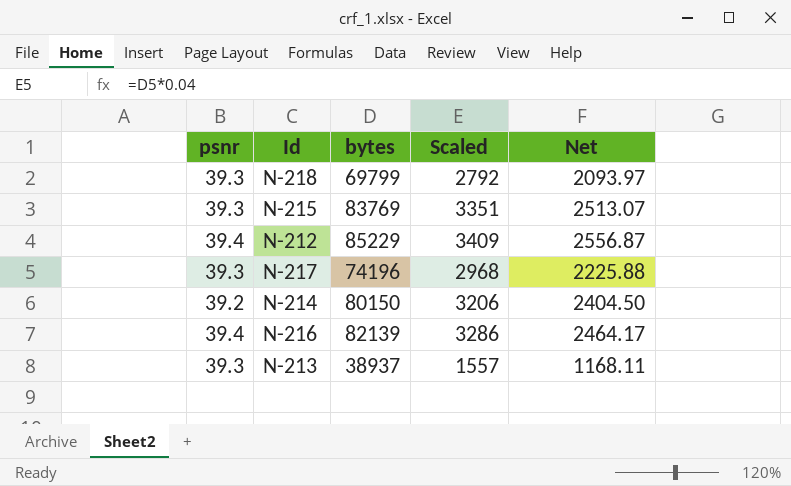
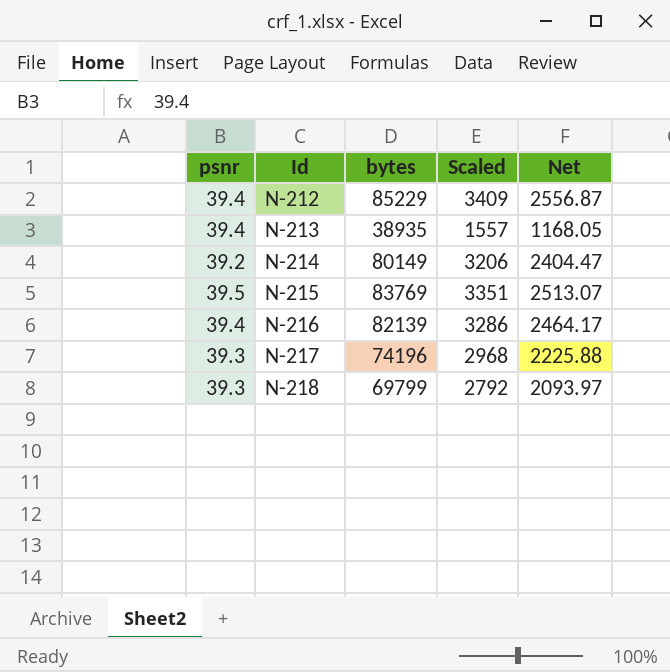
row order: none -> Id ascending
N-213 | psnr: 39.3 -> 39.4
N-213 | bytes: 38937 -> 38935
N-213 | Net: 1168.11 -> 1168.05
N-214 | bytes: 80150 -> 80149
N-214 | Net: 2404.50 -> 2404.47
N-215 | psnr: 39.3 -> 39.5

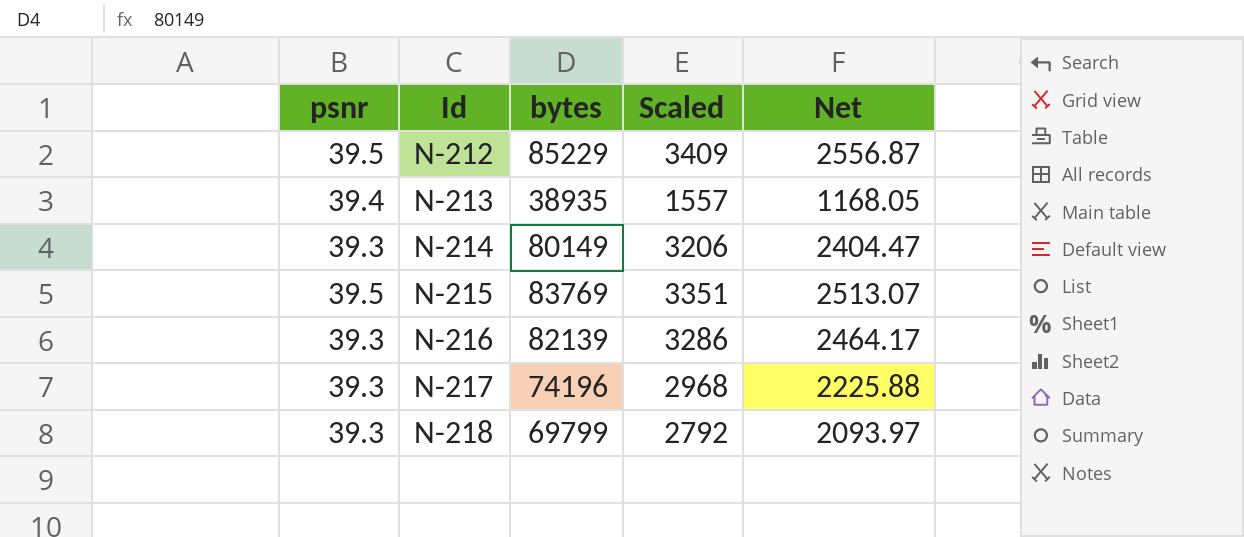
N-212 | psnr: 39.4 -> 39.5
N-214 | psnr: 39.2 -> 39.3
N-216 | psnr: 39.4 -> 39.3

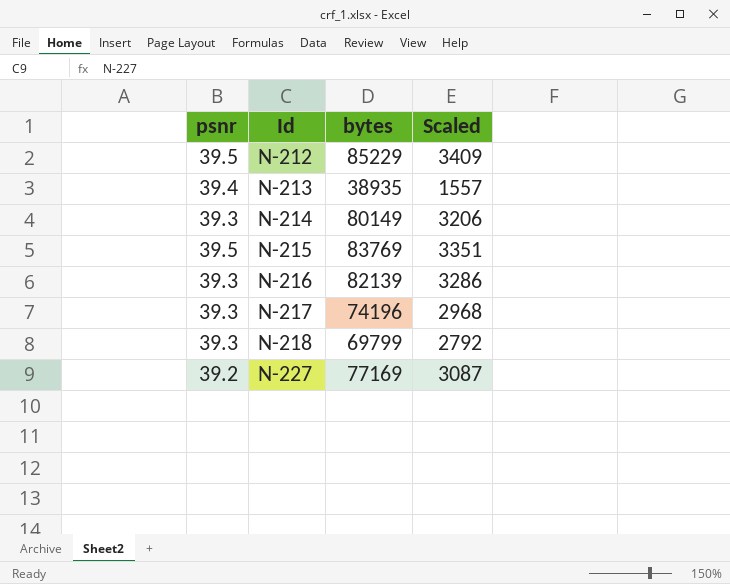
column Net | formula: [bytes] * 0.03 -> none
row N-227: none -> 39.2 | 77169 | 3087

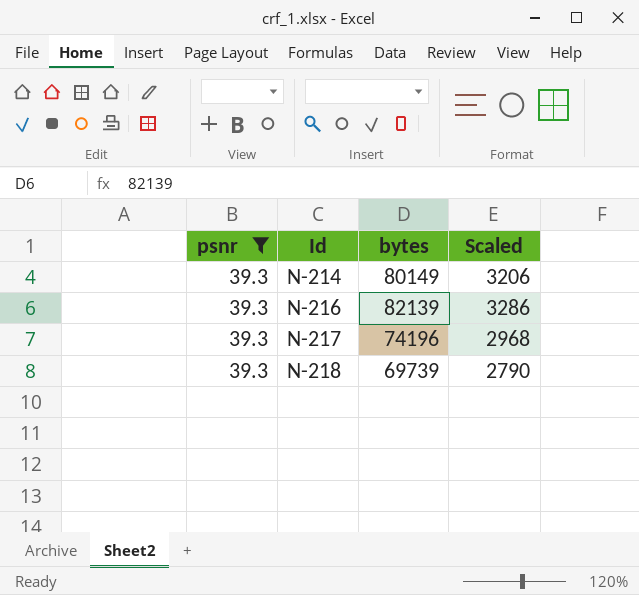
filter: none -> psnr = 39.3
N-218 | bytes: 69799 -> 69739
N-218 | Scaled: 2792 -> 2790

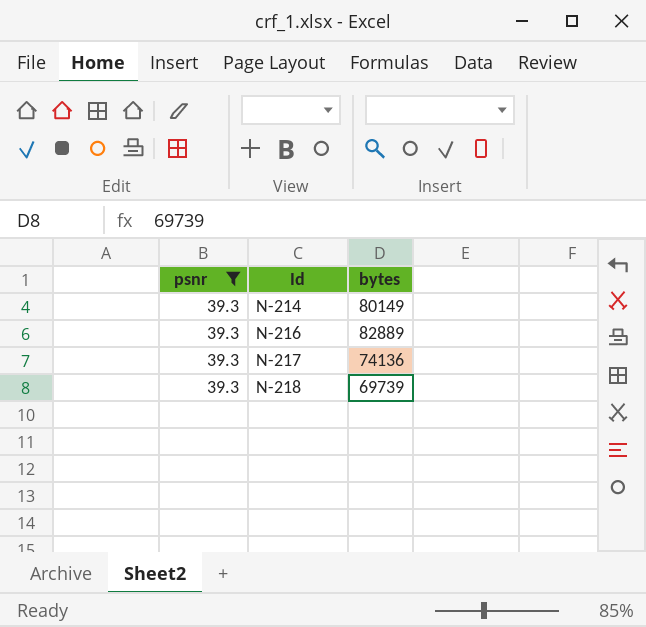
column Scaled | formula: [bytes] * 0.04 -> none
N-216 | bytes: 82139 -> 82889
N-217 | bytes: 74196 -> 74136

